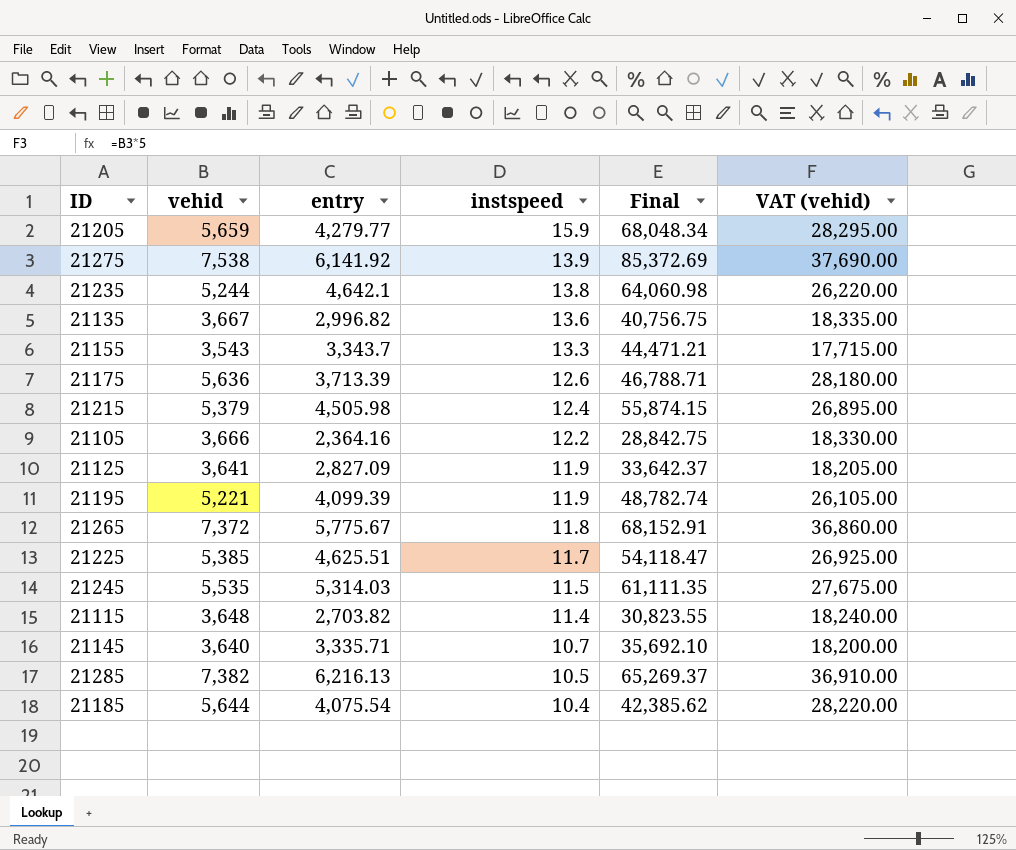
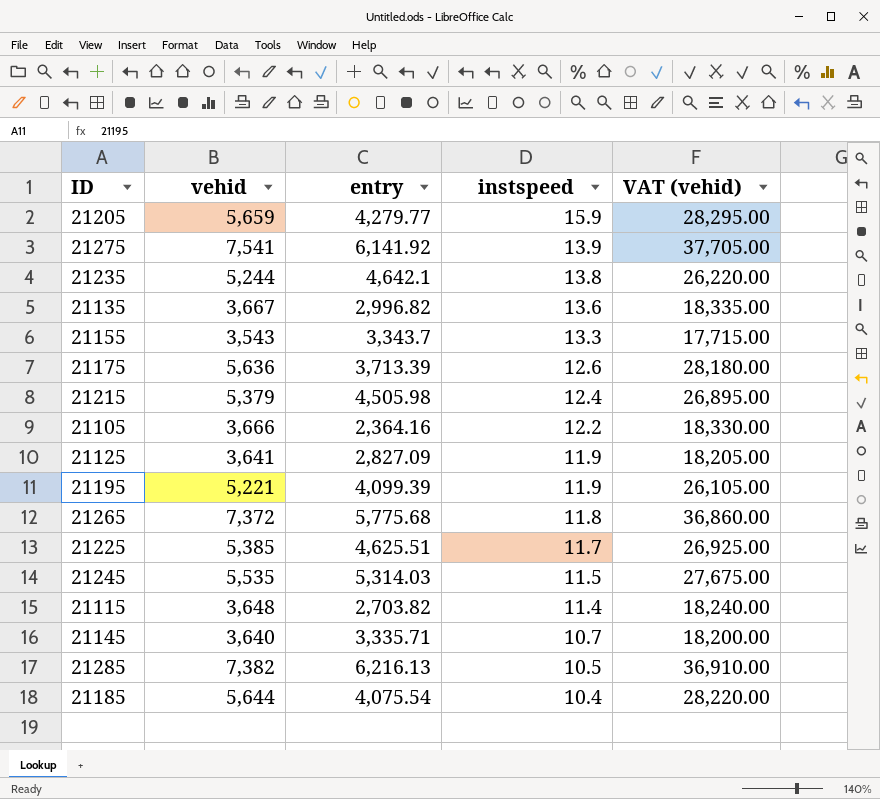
column Final | formula: [entry] * [instspeed] -> none
21275 | vehid: 7,538 -> 7,541
21275 | VAT (vehid): 37,690.00 -> 37,705.00
21265 | entry: 5,775.67 -> 5,775.68

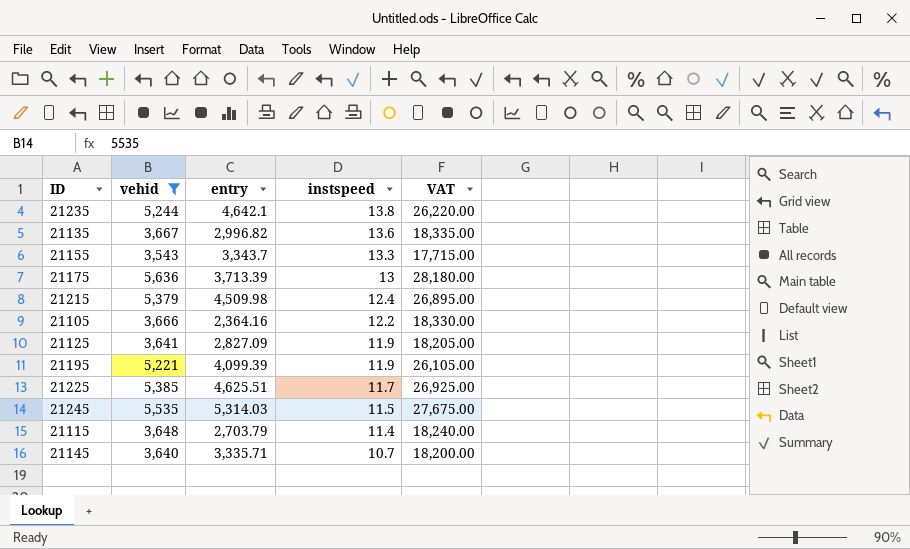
filter: none -> vehid <= 5,636
column name: VAT (vehid) -> VAT
21175 | instspeed: 12.6 -> 13
21215 | entry: 4,505.98 -> 4,509.98
21115 | entry: 2,703.82 -> 2,703.79

